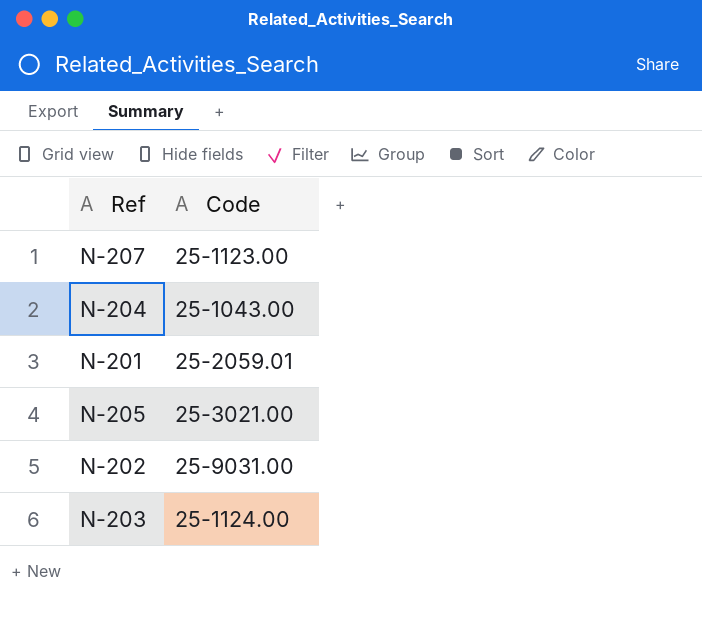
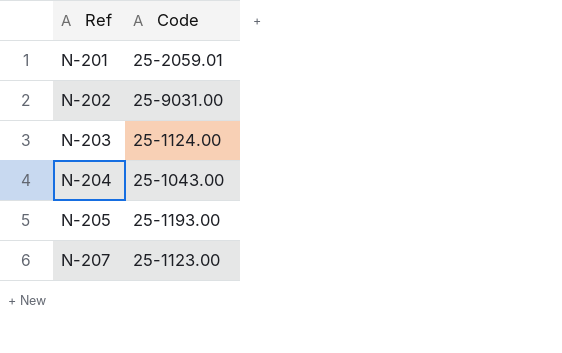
row order: none -> Ref ascending
N-205 | Code: 25-3021.00 -> 25-1193.00

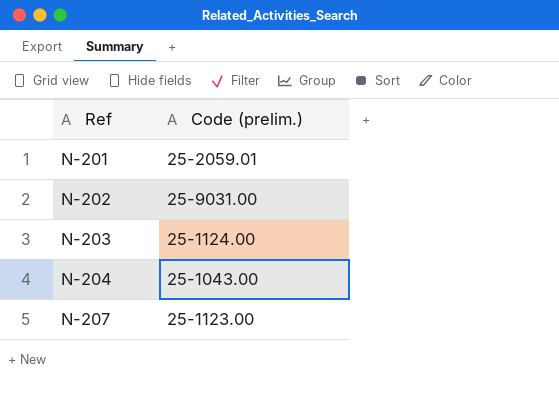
column name: Code -> Code (prelim.)
row N-205: 25-1193.00 -> none

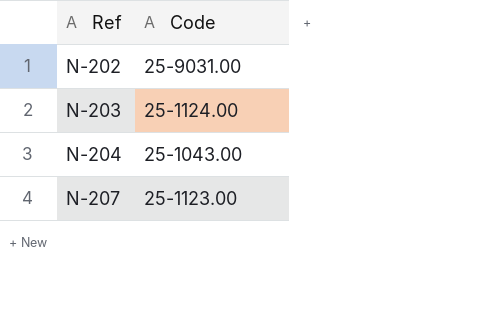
column name: Code (prelim.) -> Code
row N-201: 25-2059.01 -> none

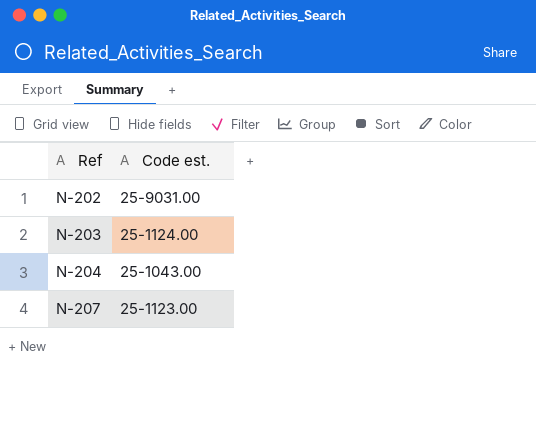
column name: Code -> Code est.

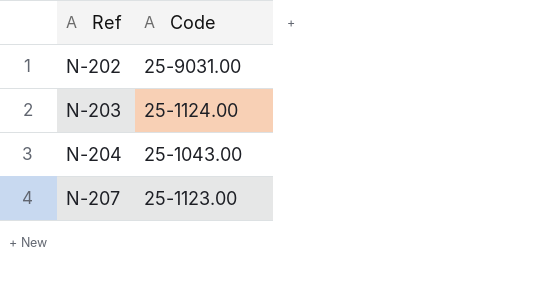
column name: Code est. -> Code

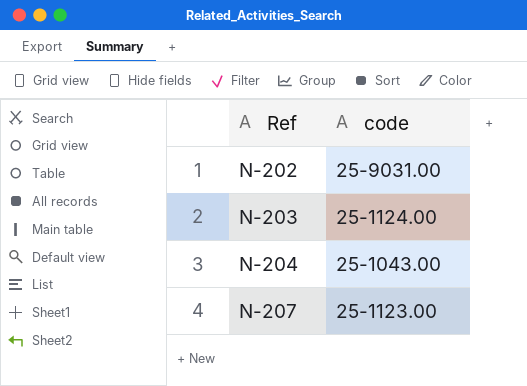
column name: Code -> code

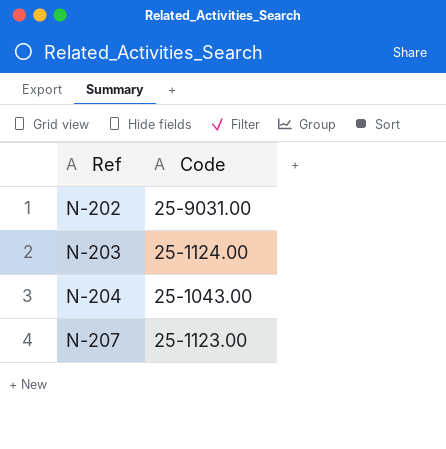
column name: code -> Code

